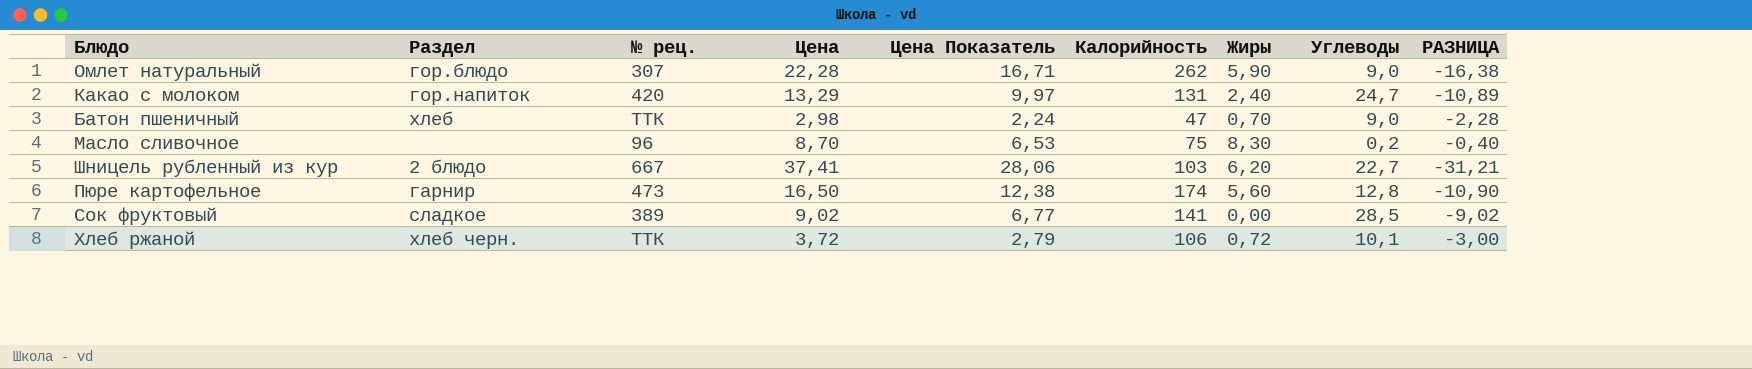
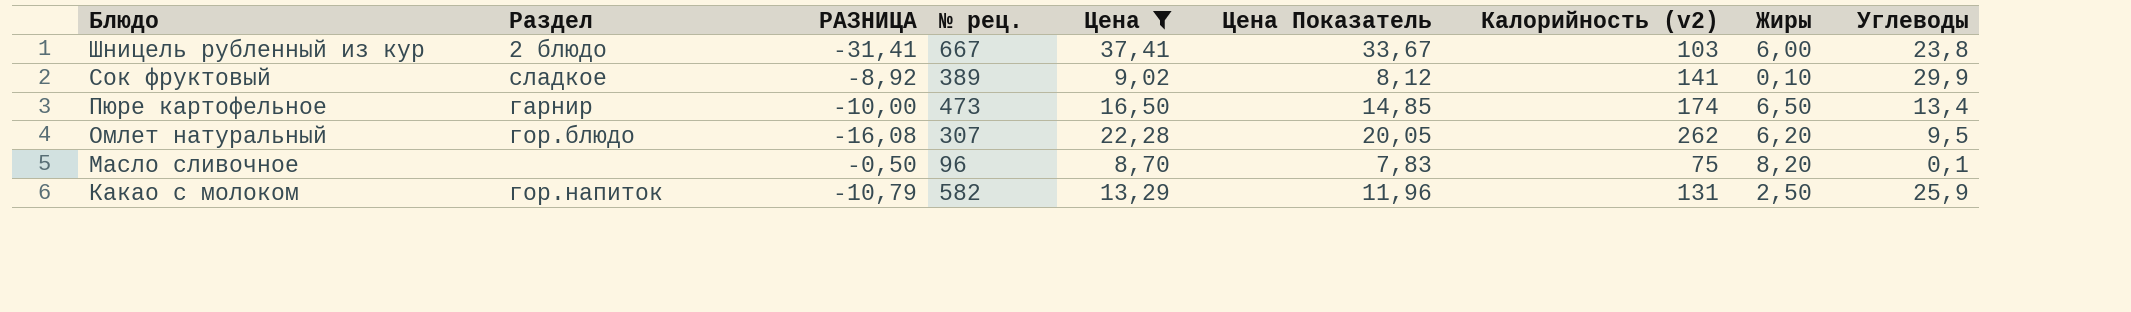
filter: none -> Цена >= 8,70
row order: none -> Блюдо descending
column РАЗНИЦА | position: 9 -> 3
column Цена Показатель | formula: [Цена] * 0,75 -> [Цена] * 0,9
column name: Калорийность -> Калорийность (v2)
Шницель рубленный из кур | РАЗНИЦА: -31,21 -> -31,41
Шницель рубленный из кур | Жиры: 6,20 -> 6,00
Шницель рубленный из кур | Углеводы: 22,7 -> 23,8
Сок фруктовый | РАЗНИЦА: -9,02 -> -8,92
Сок фруктовый | Жиры: 0,00 -> 0,10
Сок фруктовый | Углеводы: 28,5 -> 29,9
Пюре картофельное | РАЗНИЦА: -10,90 -> -10,00
Пюре картофельное | Жиры: 5,60 -> 6,50
Пюре картофельное | Углеводы: 12,8 -> 13,4
Омлет натуральный | РАЗНИЦА: -16,38 -> -16,08
Омлет натуральный | Жиры: 5,90 -> 6,20
Омлет натуральный | Углеводы: 9,0 -> 9,5
Масло сливочное | РАЗНИЦА: -0,40 -> -0,50
Масло сливочное | Жиры: 8,30 -> 8,20
Масло сливочное | Углеводы: 0,2 -> 0,1
Какао с молоком | РАЗНИЦА: -10,89 -> -10,79
Какао с молоком | № рец.: 420 -> 582
Какао с молоком | Жиры: 2,40 -> 2,50
Какао с молоком | Углеводы: 24,7 -> 25,9

